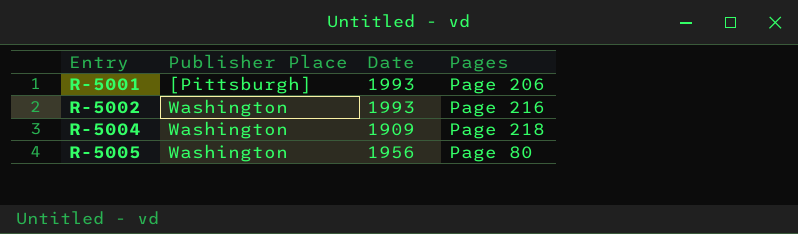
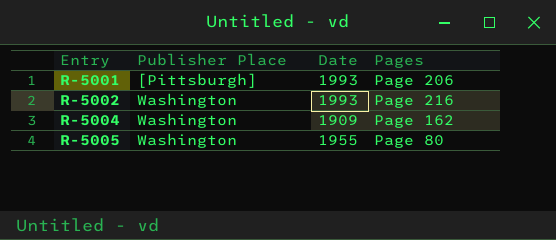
R-5004 | Pages: Page 218 -> Page 162
R-5005 | Date: 1956 -> 1955

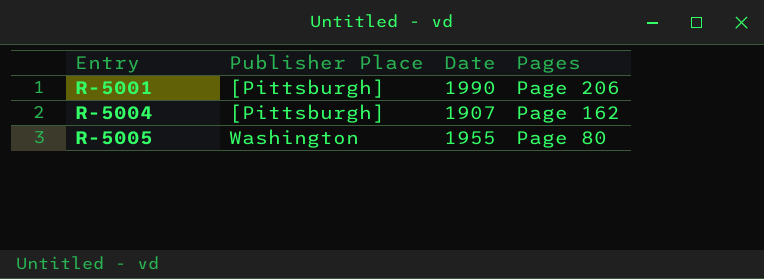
row R-5002: Washington | 1993 | Page 216 -> none
R-5001 | Date: 1993 -> 1990
R-5004 | Publisher Place: Washington -> [Pittsburgh]
R-5004 | Date: 1909 -> 1907

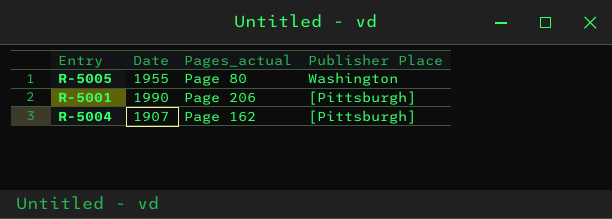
row order: Entry ascending -> Publisher Place descending
column name: Pages -> Pages_actual
column Publisher Place | position: 2 -> 4

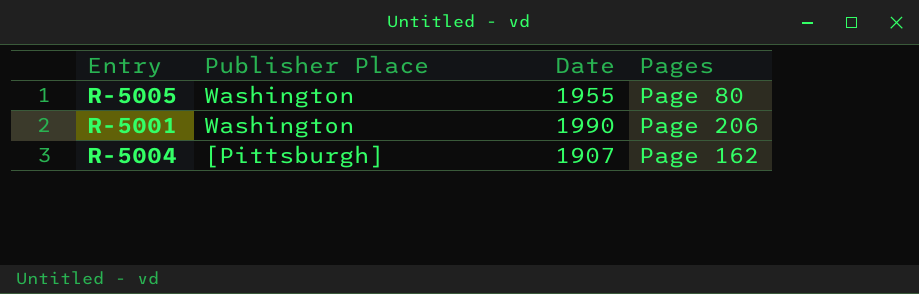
column Publisher Place | position: 4 -> 2
column name: Pages_actual -> Pages
R-5001 | Publisher Place: [Pittsburgh] -> Washington

